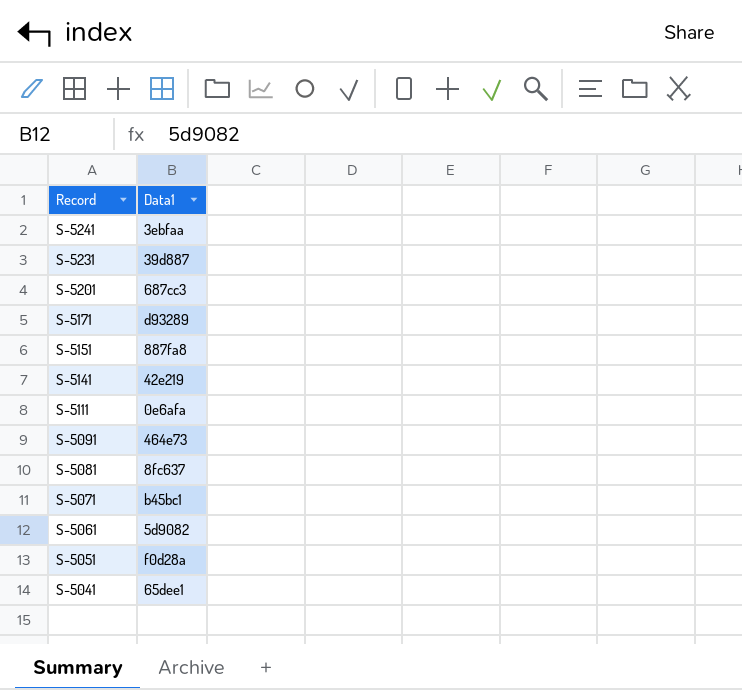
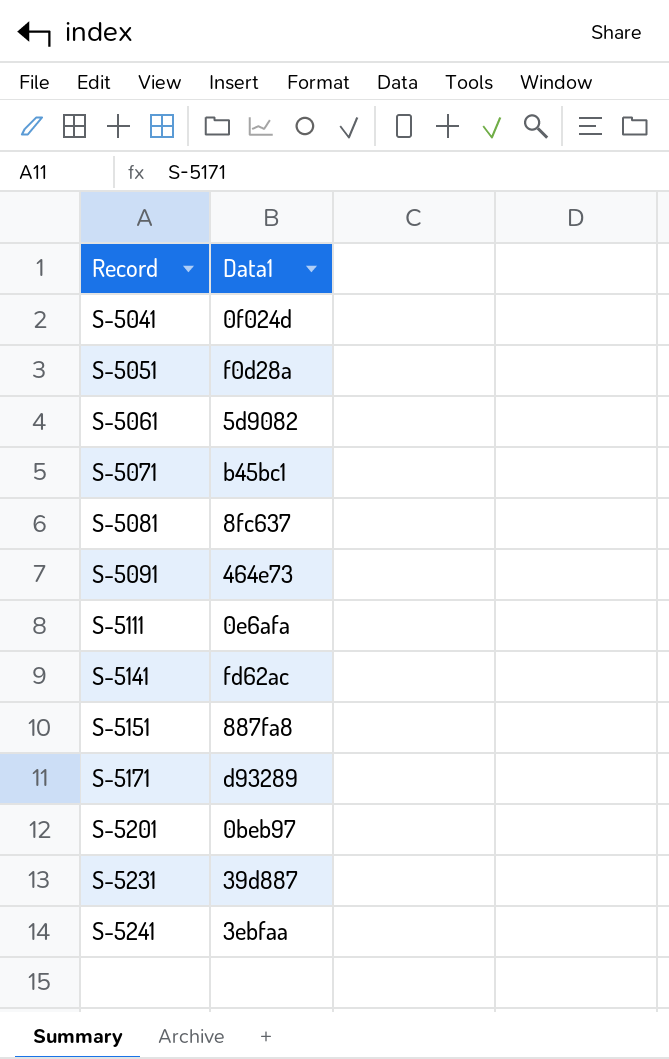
row order: Record descending -> Record ascending
S-5041 | Data1: 65dee1 -> 0f024d
S-5141 | Data1: 42e219 -> fd62ac
S-5201 | Data1: 687cc3 -> 0beb97

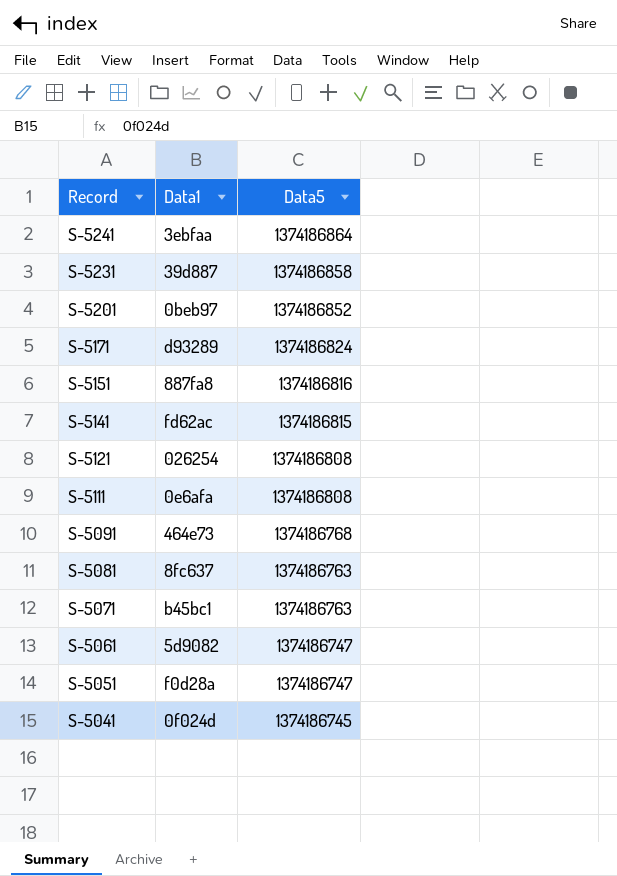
row order: Record ascending -> Record descending
column Data5 | position: none -> 3
row S-5121: none -> 026254 | 1374186808

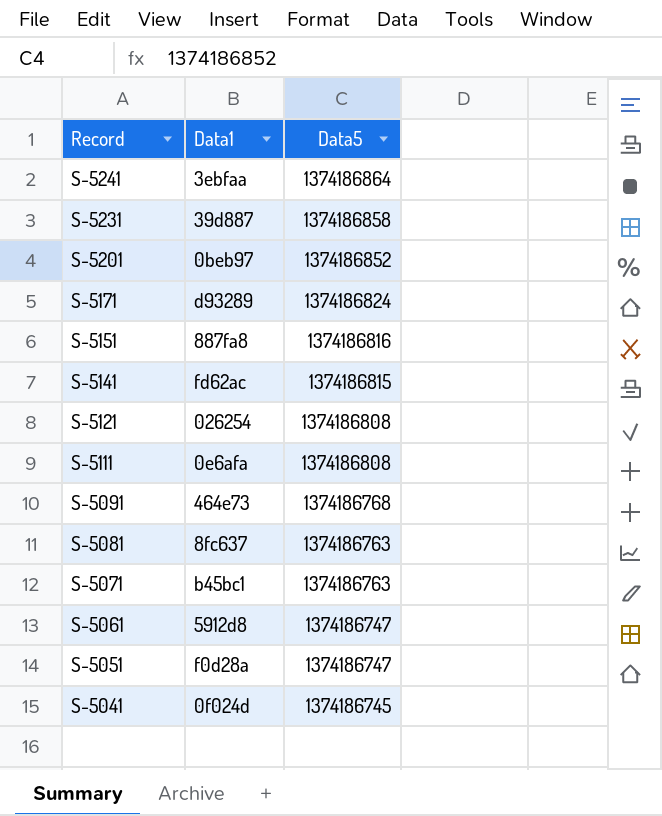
S-5061 | Data1: 5d9082 -> 5912d8

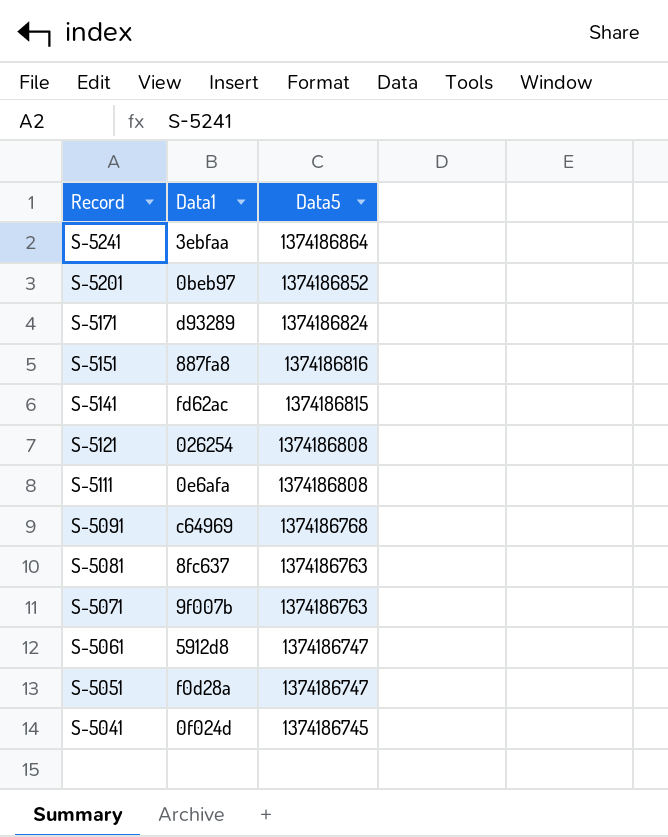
row S-5231: 39d887 | 1374186858 -> none
S-5091 | Data1: 464e73 -> c64969
S-5071 | Data1: b45bc1 -> 9f007b

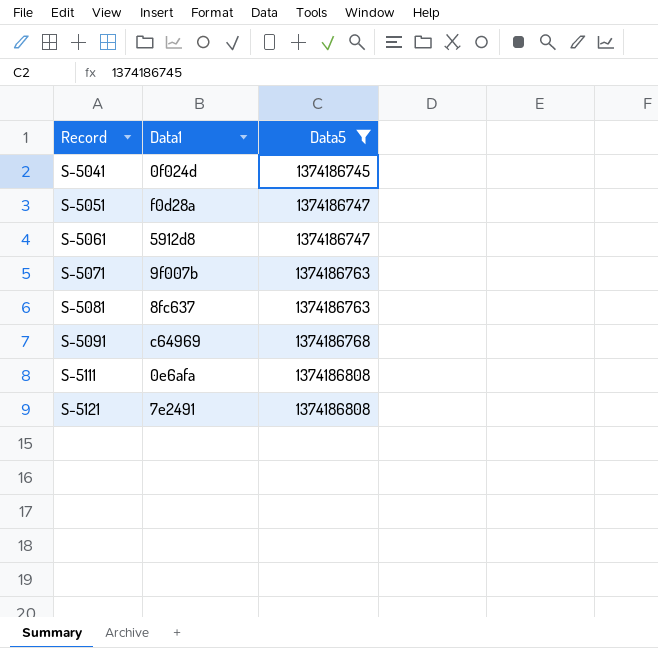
filter: none -> Data5 <= 1374186808
row order: Record descending -> Record ascending
S-5121 | Data1: 026254 -> 7e2491

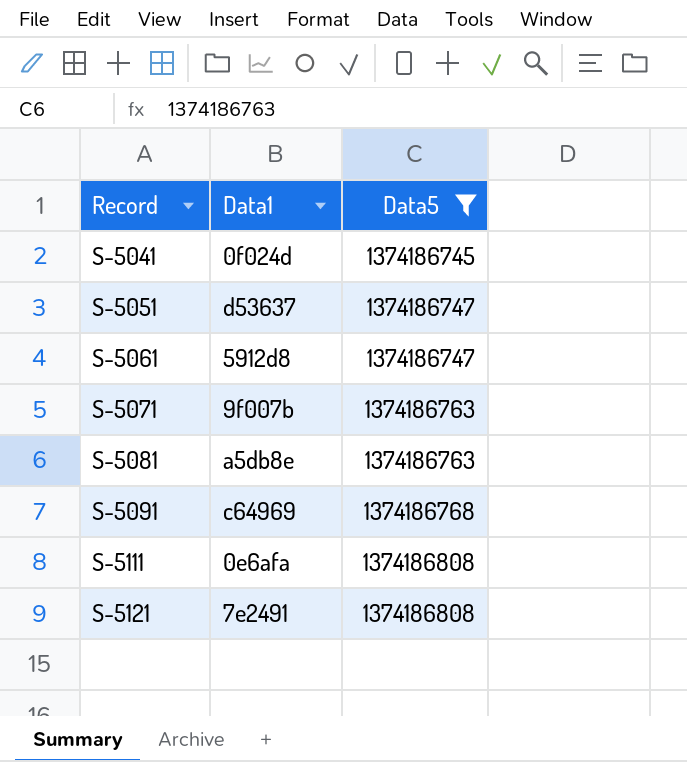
S-5051 | Data1: f0d28a -> d53637
S-5081 | Data1: 8fc637 -> a5db8e

